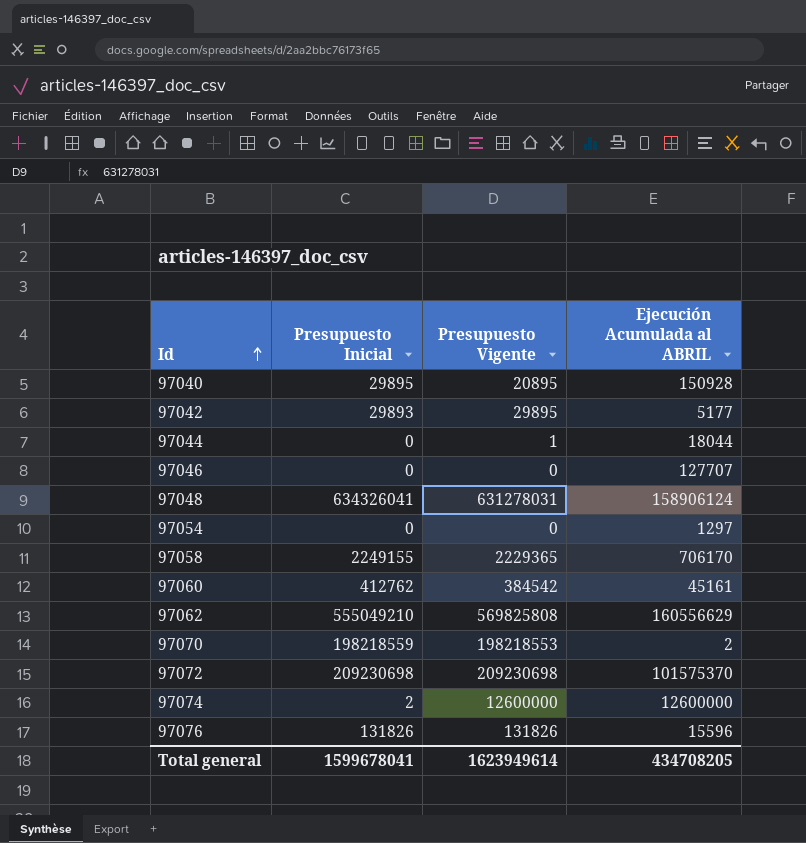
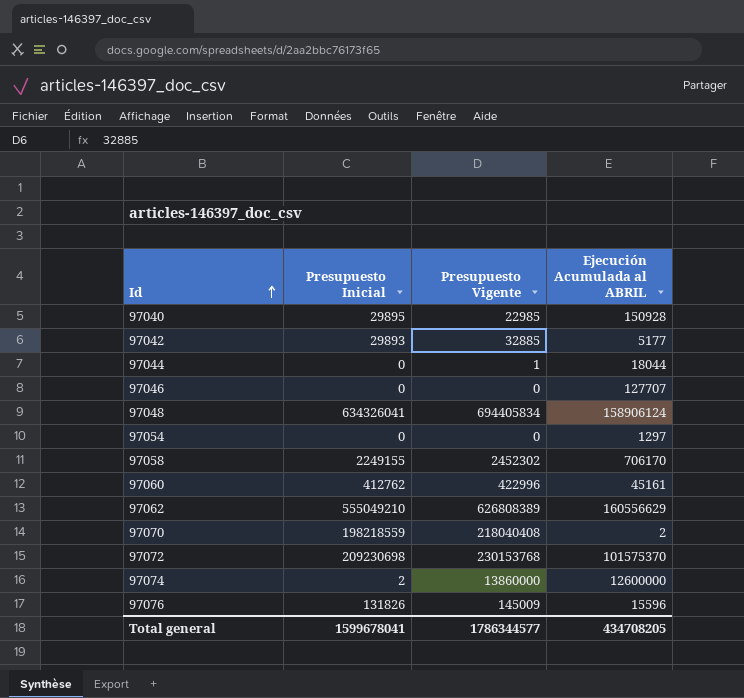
97040 | Presupuesto Vigente: 20895 -> 22985
97042 | Presupuesto Vigente: 29895 -> 32885
97048 | Presupuesto Vigente: 631278031 -> 694405834
97058 | Presupuesto Vigente: 2229365 -> 2452302
97060 | Presupuesto Vigente: 384542 -> 422996
97062 | Presupuesto Vigente: 569825808 -> 626808389
97070 | Presupuesto Vigente: 198218553 -> 218040408
97072 | Presupuesto Vigente: 209230698 -> 230153768
97074 | Presupuesto Vigente: 12600000 -> 13860000
97076 | Presupuesto Vigente: 131826 -> 145009
Total general | Presupuesto Vigente: 1623949614 -> 1786344577

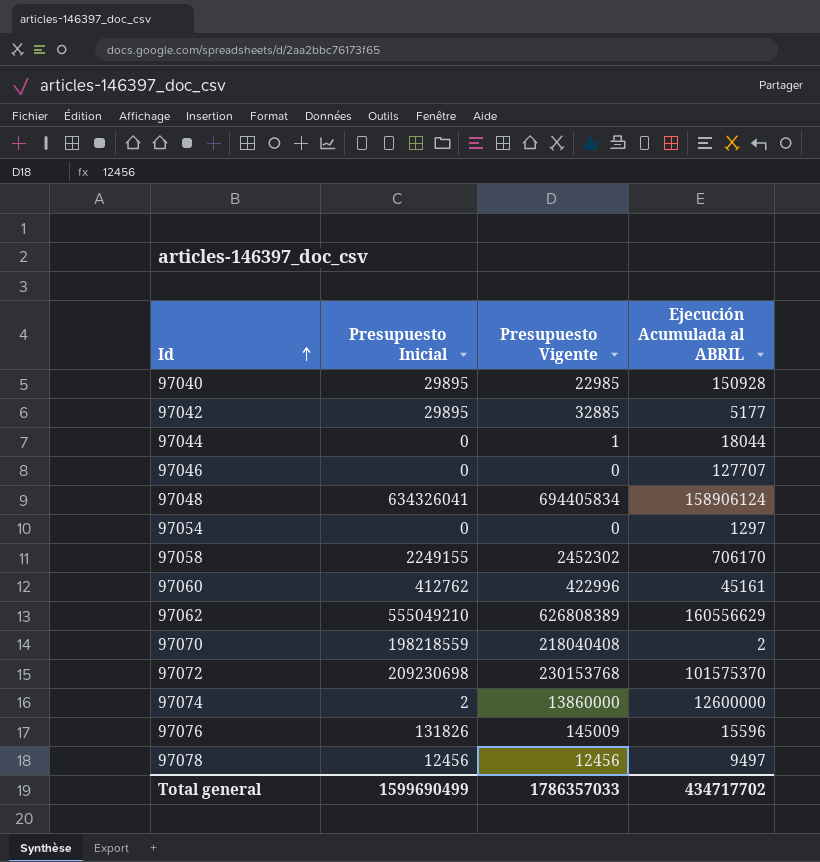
97042 | Presupuesto Inicial: 29893 -> 29895
row 97078: none -> 12456 | 12456 | 9497
Total general | Presupuesto Inicial: 1599678041 -> 1599690499
Total general | Presupuesto Vigente: 1786344577 -> 1786357033
Total general | Ejecución Acumulada al ABRIL: 434708205 -> 434717702

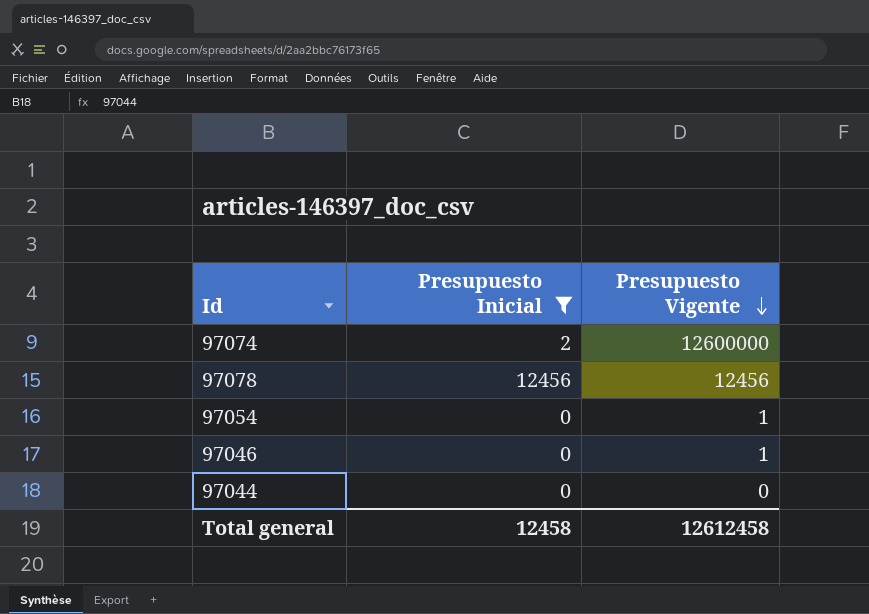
filter: none -> Presupuesto Inicial <= 12456
row order: Id ascending -> Presupuesto Vigente descending
column Ejecución Acumulada al ABRIL | position: 4 -> none
97074 | Presupuesto Vigente: 13860000 -> 12600000
97054 | Presupuesto Vigente: 0 -> 1
97046 | Presupuesto Vigente: 0 -> 1
97044 | Presupuesto Vigente: 1 -> 0
Total general | Presupuesto Inicial: 1599690499 -> 12458
Total general | Presupuesto Vigente: 1786357033 -> 12612458

